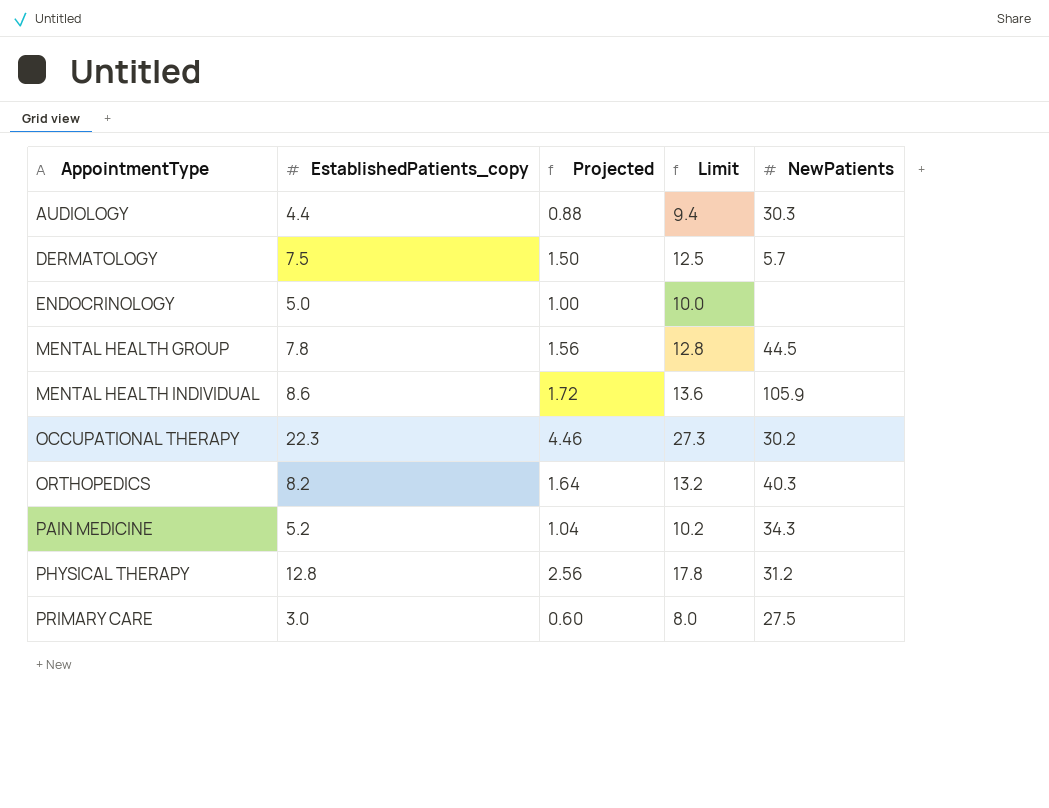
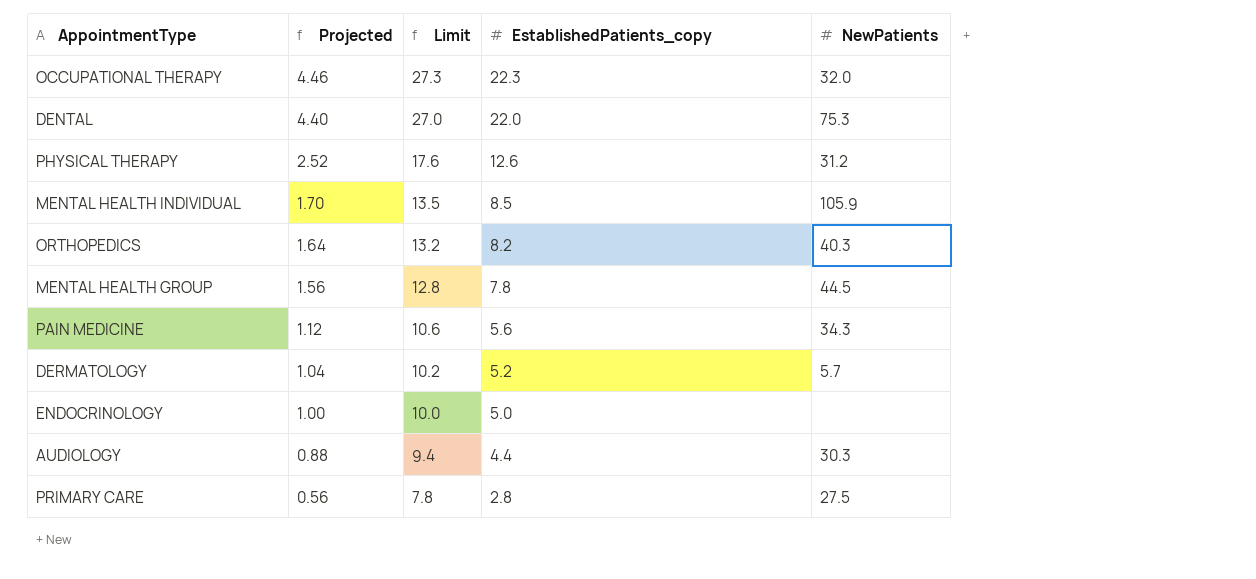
row order: AppointmentType ascending -> Projected descending
column EstablishedPatients_copy | position: 2 -> 4
OCCUPATIONAL THERAPY | NewPatients: 30.2 -> 32.0
row DENTAL: none -> 4.40 | 27.0 | 22.0 | 75.3
PHYSICAL THERAPY | Projected: 2.56 -> 2.52
PHYSICAL THERAPY | Limit: 17.8 -> 17.6
PHYSICAL THERAPY | EstablishedPatients_copy: 12.8 -> 12.6
MENTAL HEALTH INDIVIDUAL | Projected: 1.72 -> 1.70
MENTAL HEALTH INDIVIDUAL | Limit: 13.6 -> 13.5
MENTAL HEALTH INDIVIDUAL | EstablishedPatients_copy: 8.6 -> 8.5
PAIN MEDICINE | Projected: 1.04 -> 1.12
PAIN MEDICINE | Limit: 10.2 -> 10.6
PAIN MEDICINE | EstablishedPatients_copy: 5.2 -> 5.6
DERMATOLOGY | Projected: 1.50 -> 1.04
DERMATOLOGY | Limit: 12.5 -> 10.2
DERMATOLOGY | EstablishedPatients_copy: 7.5 -> 5.2
PRIMARY CARE | Projected: 0.60 -> 0.56
PRIMARY CARE | Limit: 8.0 -> 7.8
PRIMARY CARE | EstablishedPatients_copy: 3.0 -> 2.8

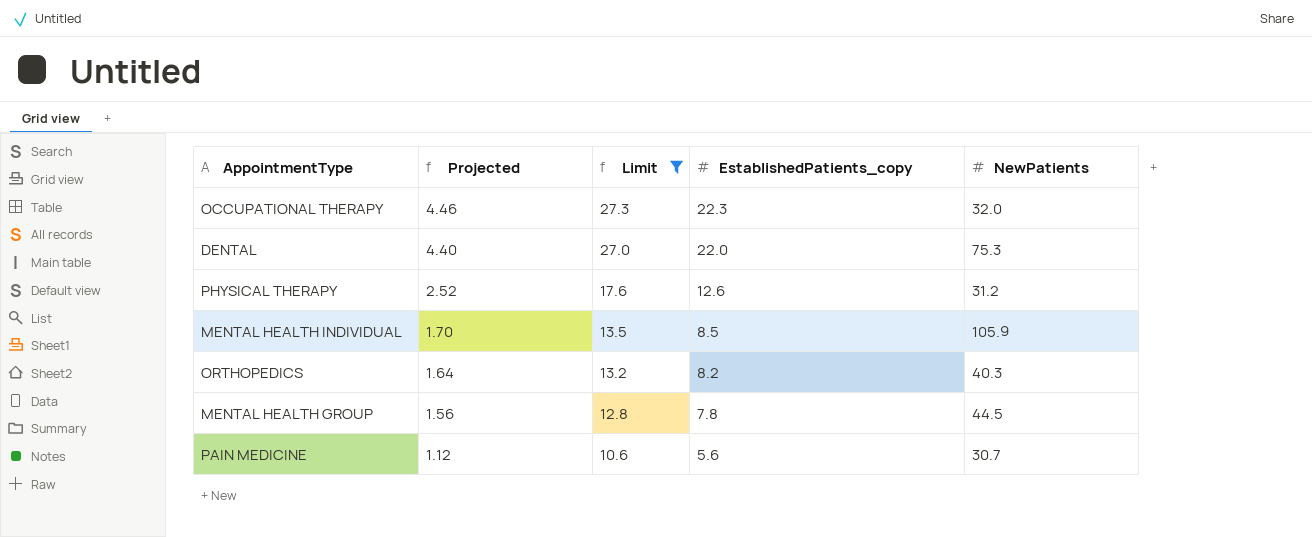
filter: none -> Limit >= 10.6
PAIN MEDICINE | NewPatients: 34.3 -> 30.7

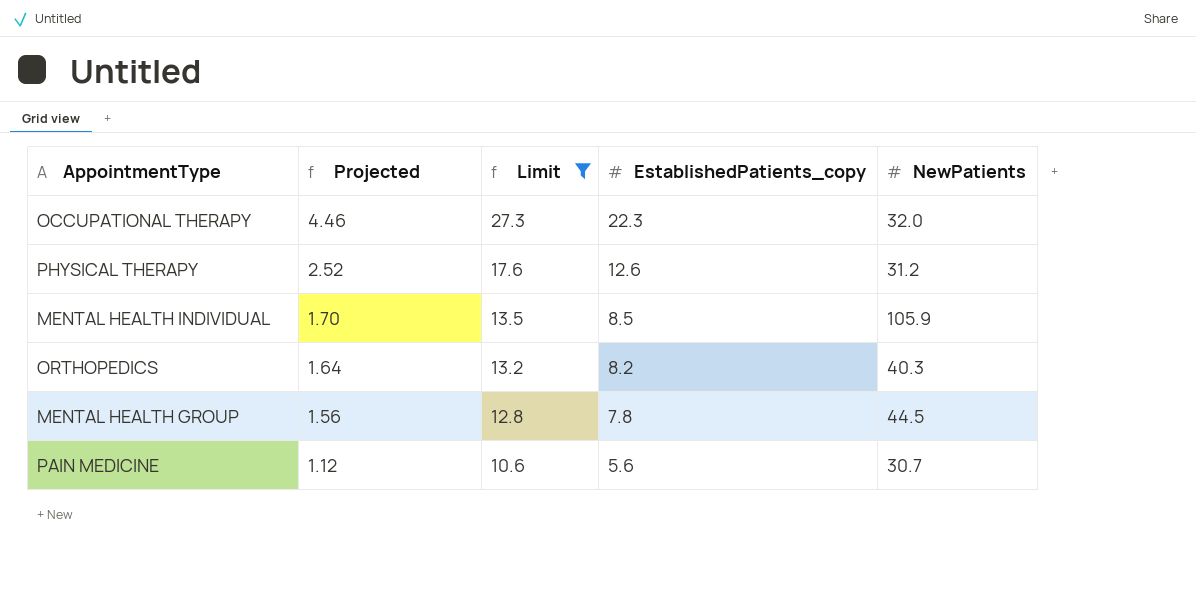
row DENTAL: 4.40 | 27.0 | 22.0 | 75.3 -> none

